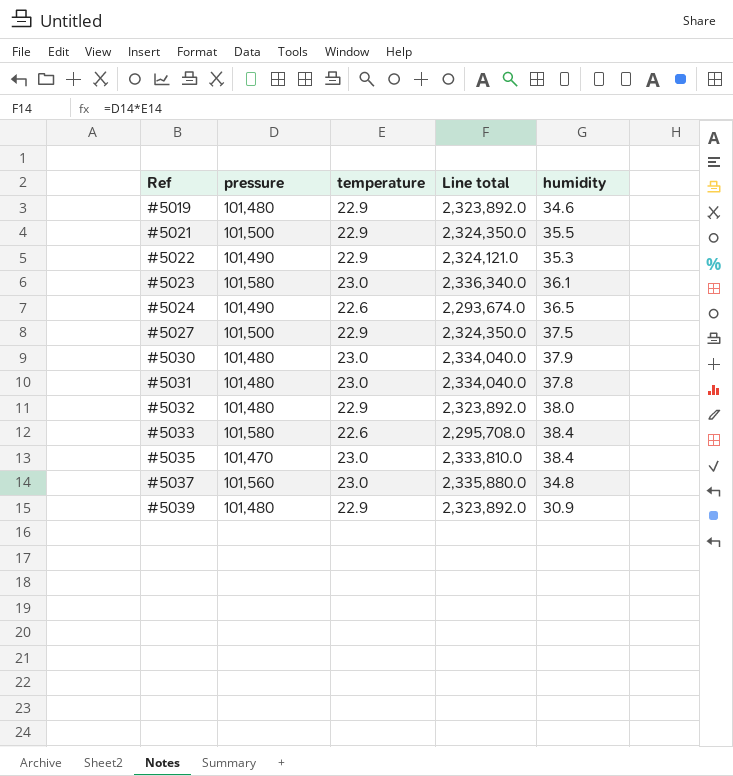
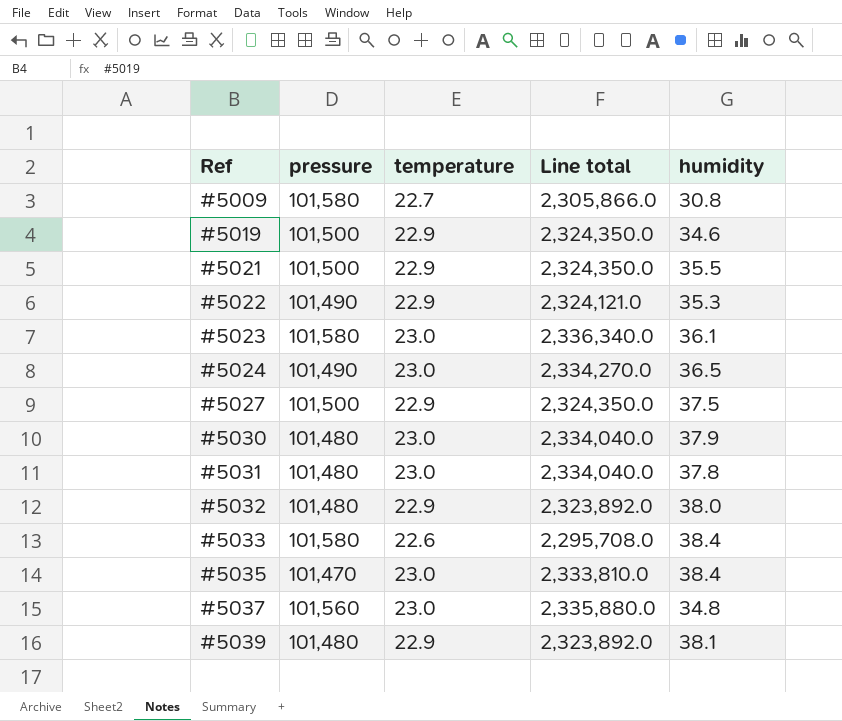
row #5009: none -> 101,580 | 22.7 | 2,305,866.0 | 30.8
#5019 | pressure: 101,480 -> 101,500
#5019 | Line total: 2,323,892.0 -> 2,324,350.0
#5024 | temperature: 22.6 -> 23.0
#5024 | Line total: 2,293,674.0 -> 2,334,270.0
#5039 | humidity: 30.9 -> 38.1

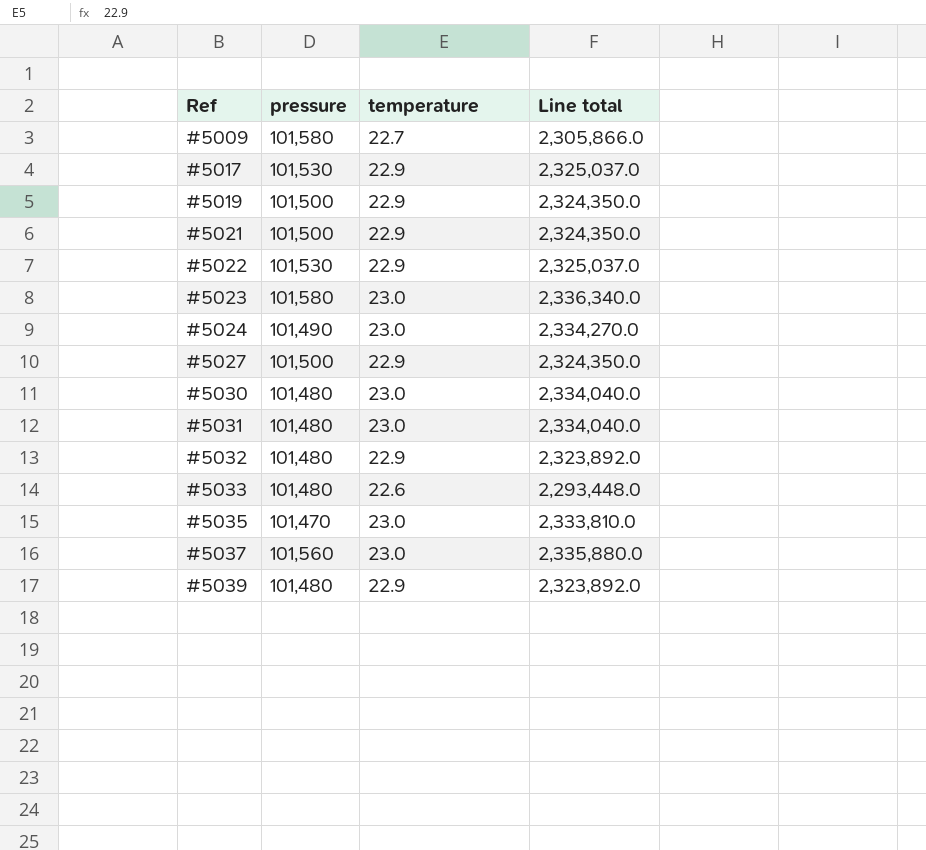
column humidity | position: 5 -> none
row #5017: none -> 101,530 | 22.9 | 2,325,037.0
#5022 | pressure: 101,490 -> 101,530
#5022 | Line total: 2,324,121.0 -> 2,325,037.0
#5033 | pressure: 101,580 -> 101,480
#5033 | Line total: 2,295,708.0 -> 2,293,448.0

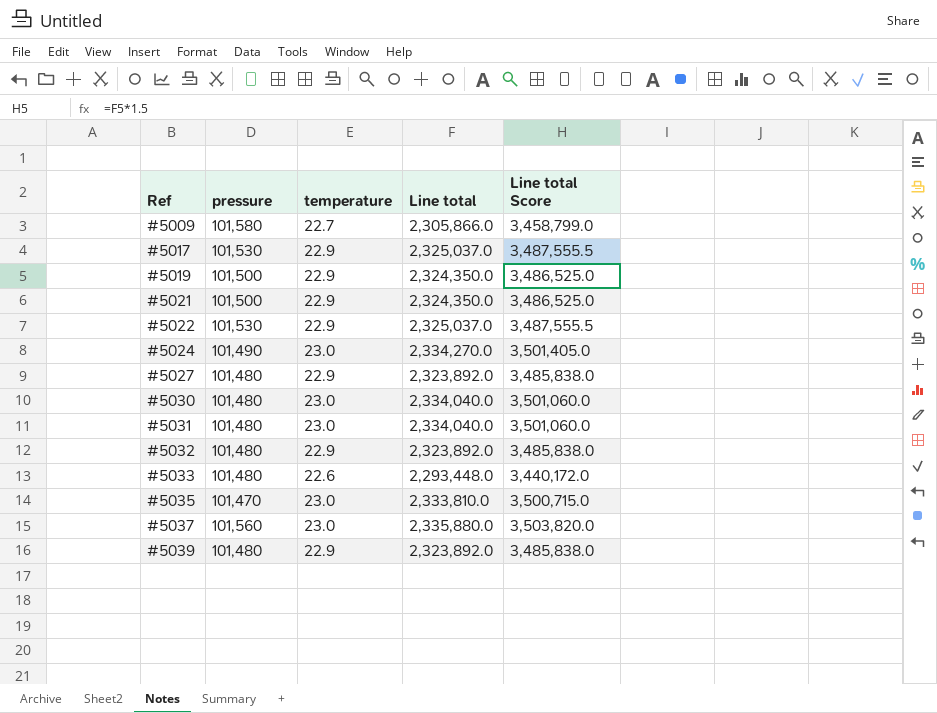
column Line total Score | formula: none -> [Line total] * 1.5
row #5023: 101,580 | 23.0 | 2,336,340.0 -> none
#5027 | pressure: 101,500 -> 101,480
#5027 | Line total: 2,324,350.0 -> 2,323,892.0

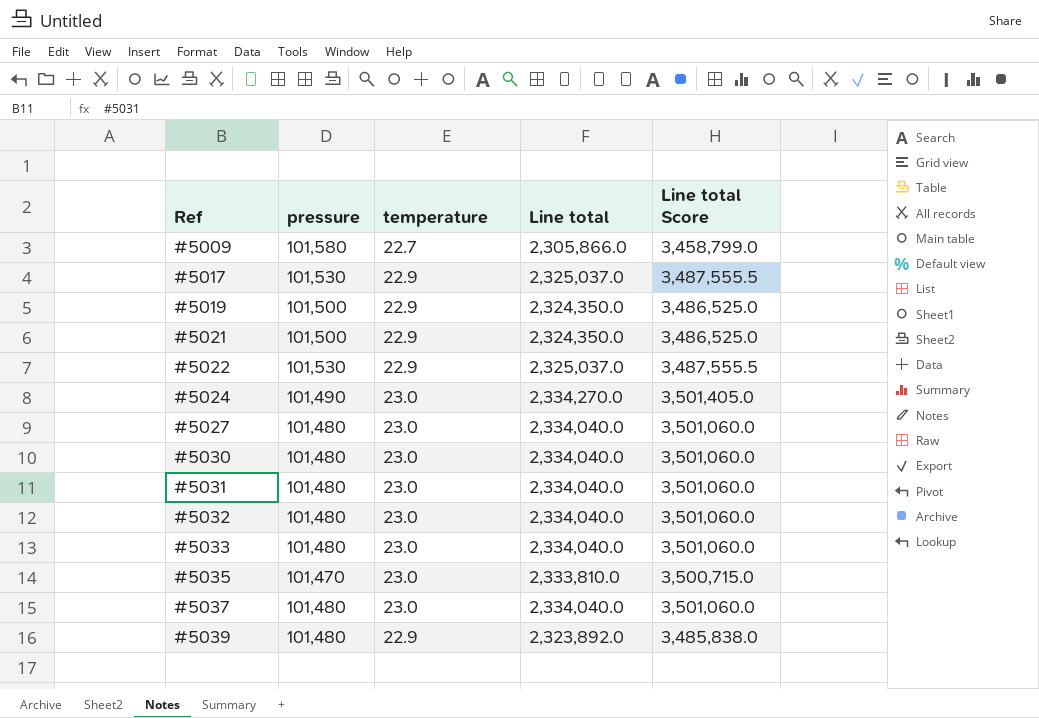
#5027 | temperature: 22.9 -> 23.0
#5027 | Line total: 2,323,892.0 -> 2,334,040.0
#5027 | Line total Score: 3,485,838.0 -> 3,501,060.0
#5032 | temperature: 22.9 -> 23.0
#5032 | Line total: 2,323,892.0 -> 2,334,040.0
#5032 | Line total Score: 3,485,838.0 -> 3,501,060.0
#5033 | temperature: 22.6 -> 23.0
#5033 | Line total: 2,293,448.0 -> 2,334,040.0
#5033 | Line total Score: 3,440,172.0 -> 3,501,060.0
#5037 | pressure: 101,560 -> 101,480
#5037 | Line total: 2,335,880.0 -> 2,334,040.0
#5037 | Line total Score: 3,503,820.0 -> 3,501,060.0

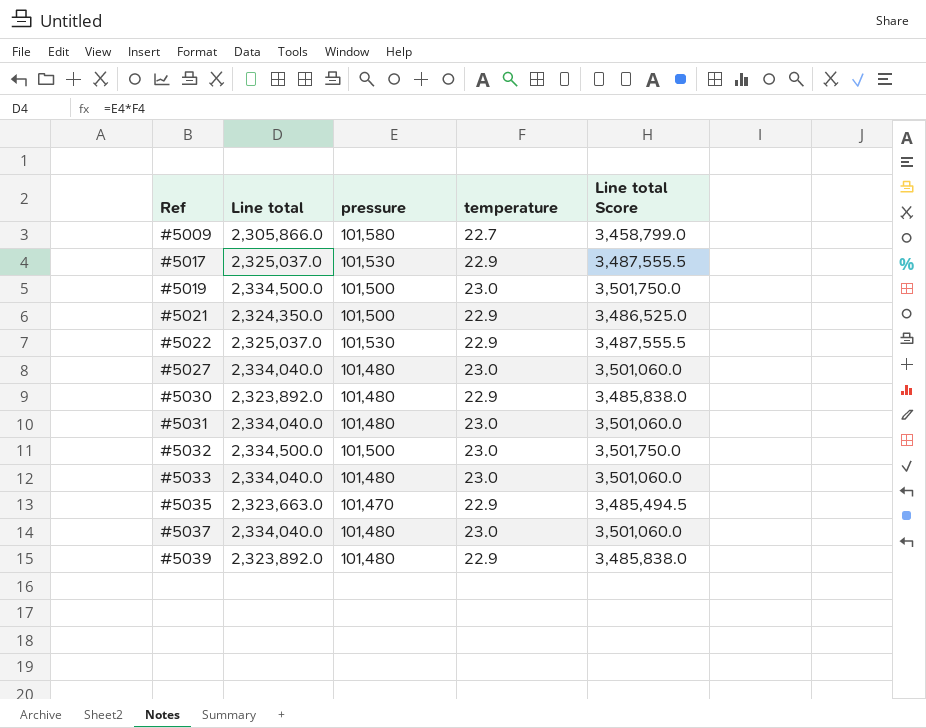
column Line total | position: 4 -> 2
row #5024: 101,490 | 23.0 | 2,334,270.0 | 3,501,405.0 -> none
#5019 | Line total: 2,324,350.0 -> 2,334,500.0
#5019 | temperature: 22.9 -> 23.0
#5019 | Line total Score: 3,486,525.0 -> 3,501,750.0
#5030 | Line total: 2,334,040.0 -> 2,323,892.0
#5030 | temperature: 23.0 -> 22.9
#5030 | Line total Score: 3,501,060.0 -> 3,485,838.0
#5032 | Line total: 2,334,040.0 -> 2,334,500.0
#5032 | pressure: 101,480 -> 101,500
#5032 | Line total Score: 3,501,060.0 -> 3,501,750.0
#5035 | Line total: 2,333,810.0 -> 2,323,663.0
#5035 | temperature: 23.0 -> 22.9
#5035 | Line total Score: 3,500,715.0 -> 3,485,494.5

